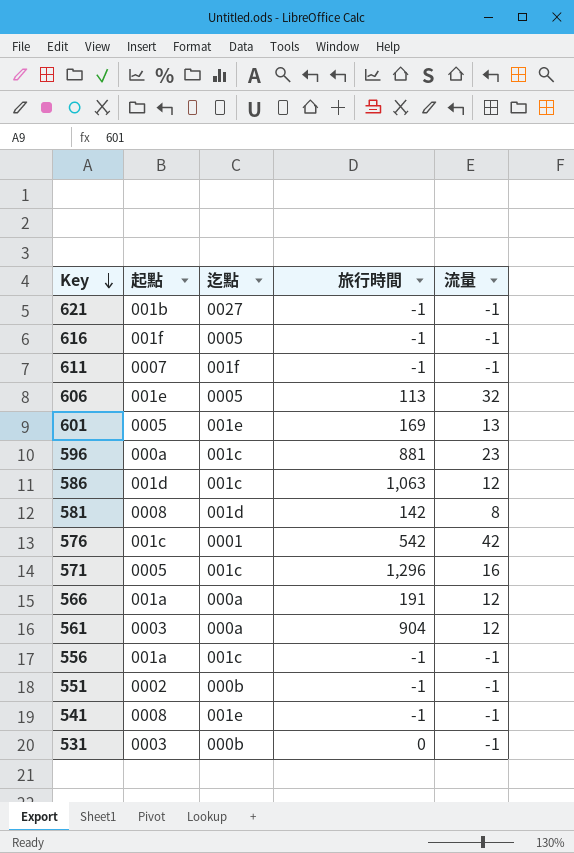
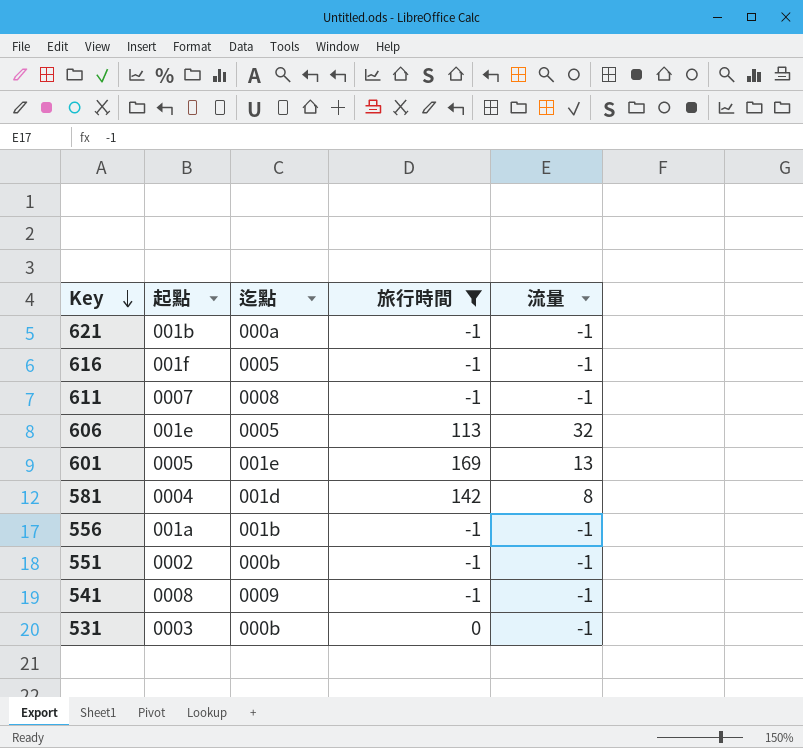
filter: none -> 旅行時間 <= 169
621 | 迄點: 0027 -> 000a
611 | 迄點: 001f -> 0008
581 | 起點: 0008 -> 0004
556 | 迄點: 001c -> 001b
541 | 迄點: 001e -> 0009

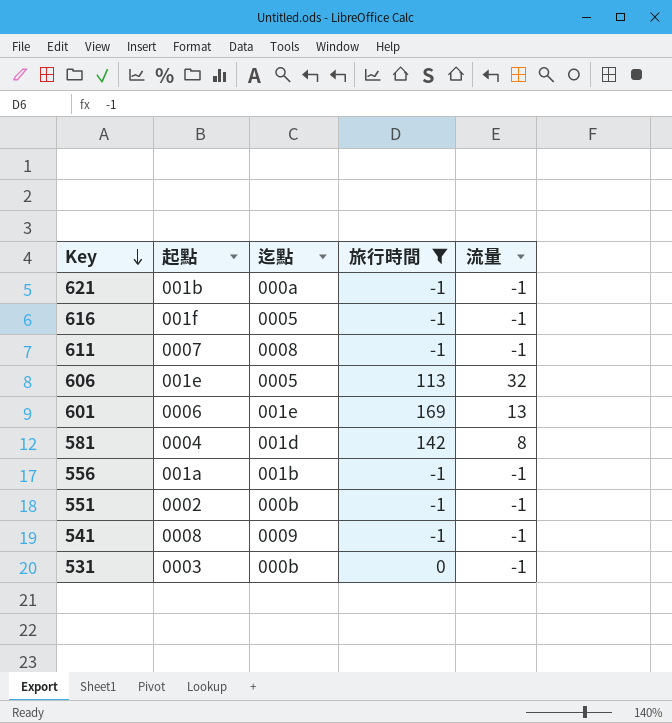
601 | 起點: 0005 -> 0006

